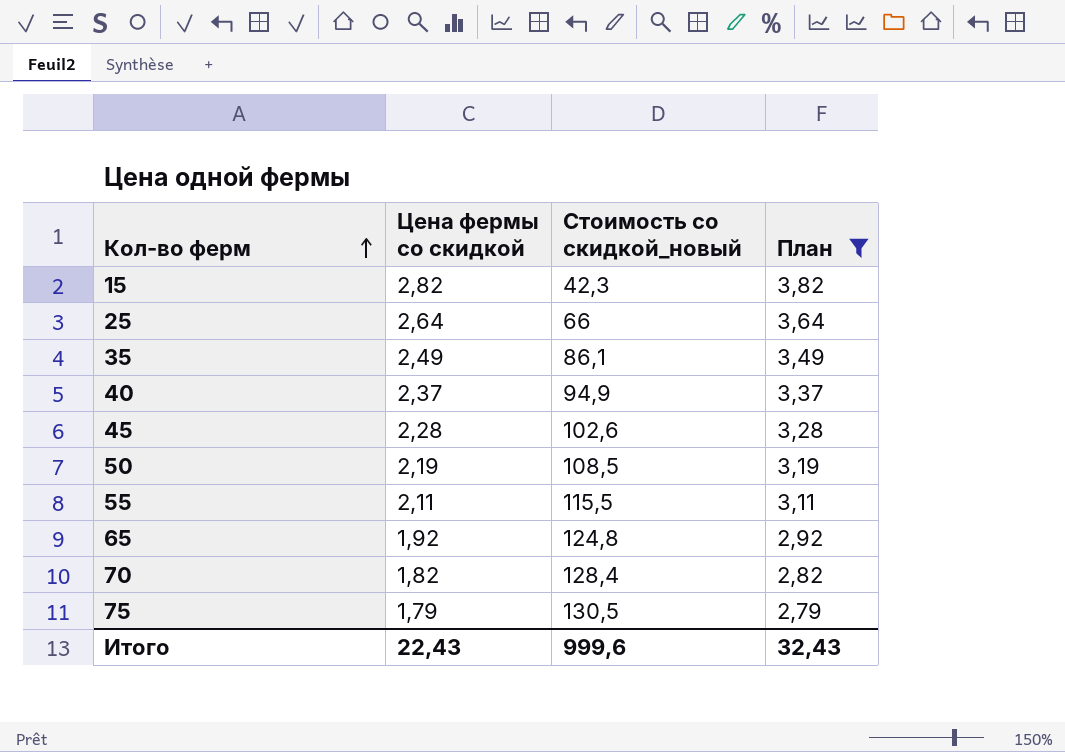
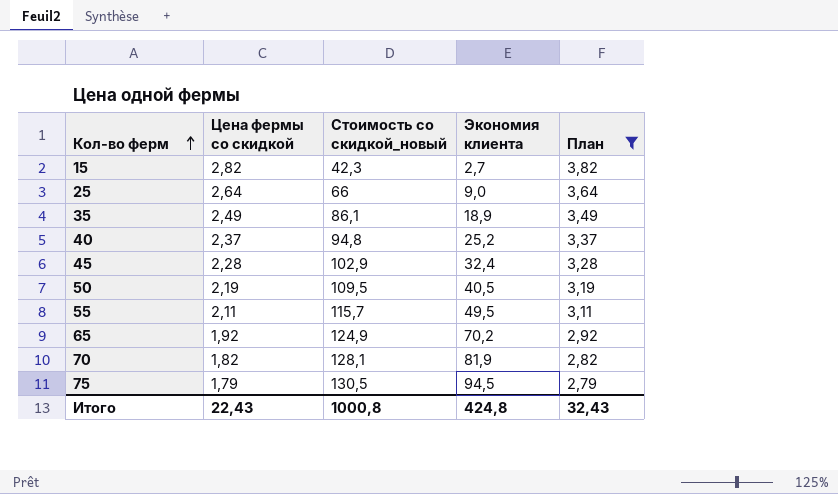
column Экономия клиента | position: none -> 4
40 | Стоимость со скидкой_новый: 94,9 -> 94,8
45 | Стоимость со скидкой_новый: 102,6 -> 102,9
50 | Стоимость со скидкой_новый: 108,5 -> 109,5
55 | Стоимость со скидкой_новый: 115,5 -> 115,7
65 | Стоимость со скидкой_новый: 124,8 -> 124,9
70 | Стоимость со скидкой_новый: 128,4 -> 128,1
Итого | Стоимость со скидкой_новый: 999,6 -> 1000,8

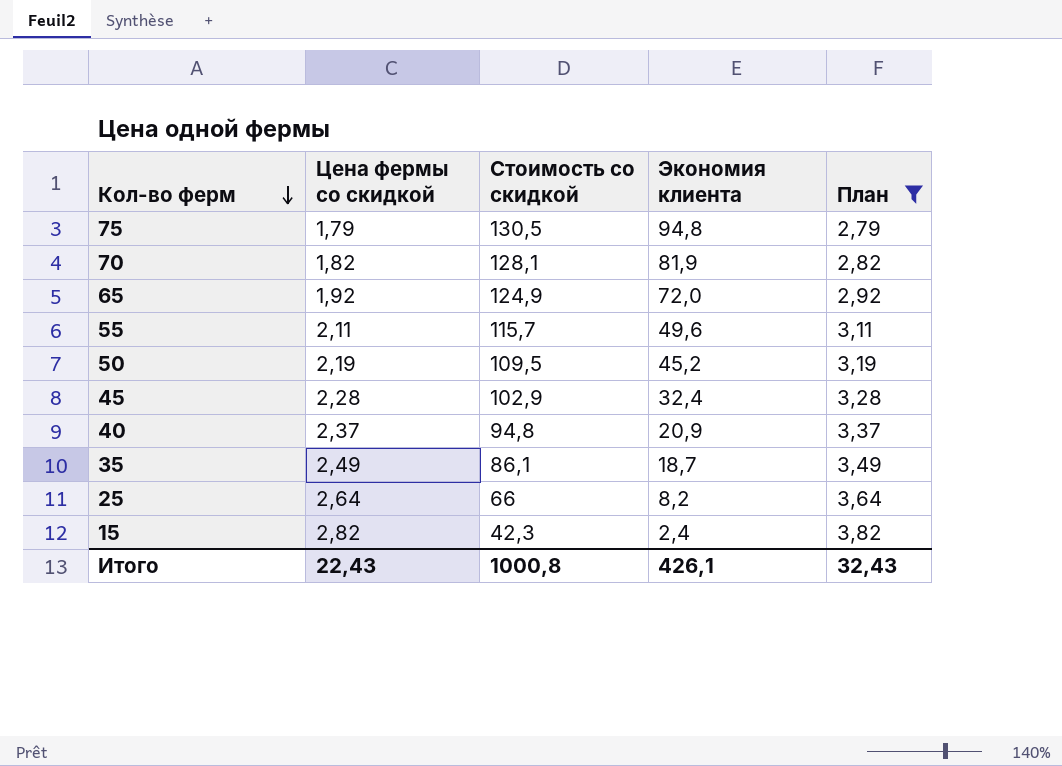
row order: Кол-во ферм ascending -> Кол-во ферм descending
column name: Стоимость со скидкой_новый -> Стоимость со скидкой
75 | Экономия клиента: 94,5 -> 94,8
65 | Экономия клиента: 70,2 -> 72,0
55 | Экономия клиента: 49,5 -> 49,6
50 | Экономия клиента: 40,5 -> 45,2
40 | Экономия клиента: 25,2 -> 20,9
35 | Экономия клиента: 18,9 -> 18,7
25 | Экономия клиента: 9,0 -> 8,2
15 | Экономия клиента: 2,7 -> 2,4
Итого | Экономия клиента: 424,8 -> 426,1

